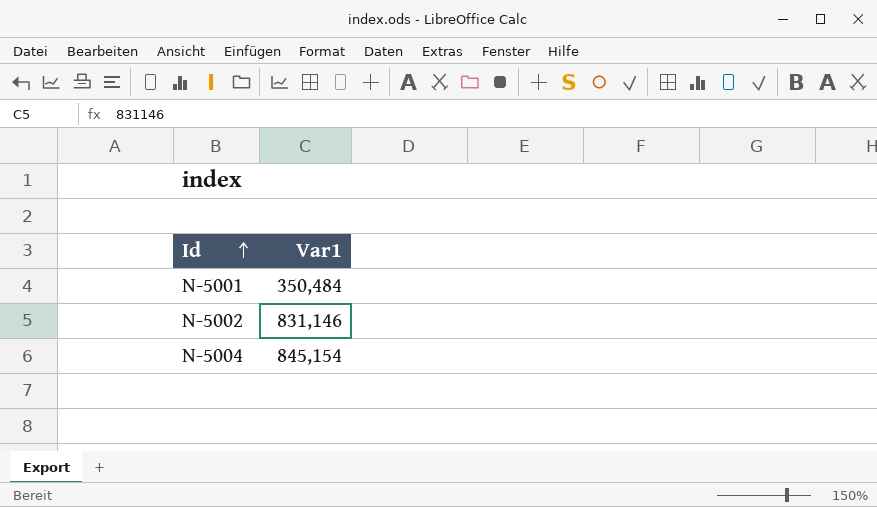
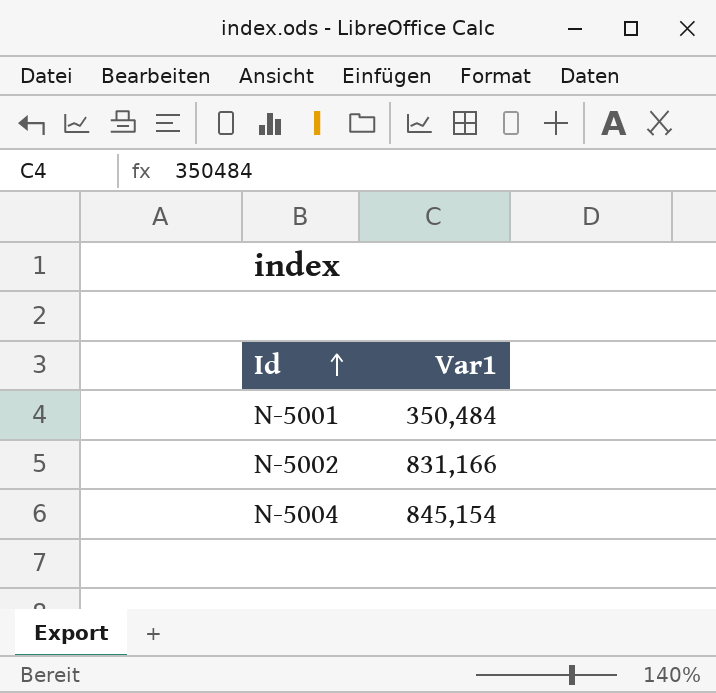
N-5002 | Var1: 831,146 -> 831,166

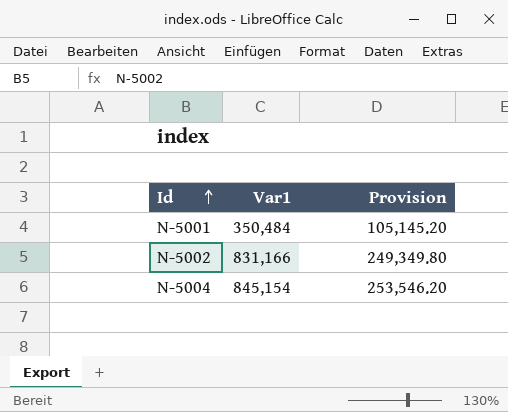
column Provision | formula: none -> [Var1] * 0.3

